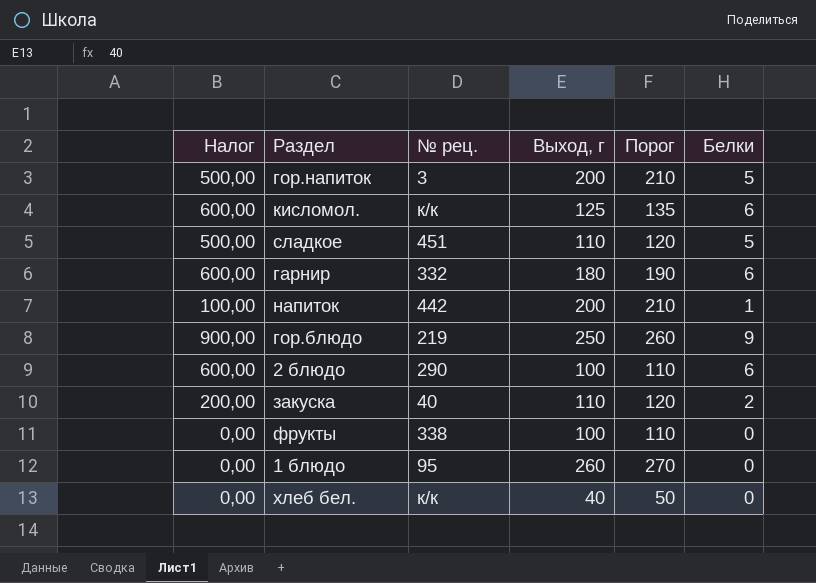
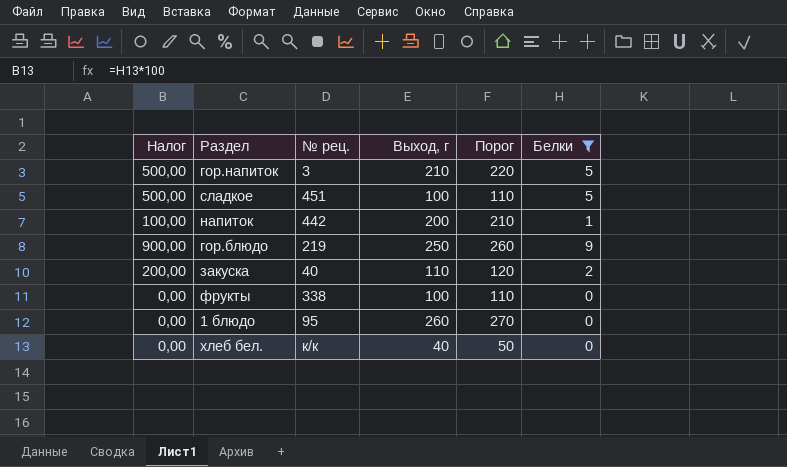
filter: none -> Белки != 6
гор.напиток | Выход, г: 200 -> 210
гор.напиток | Порог: 210 -> 220
сладкое | Выход, г: 110 -> 100
сладкое | Порог: 120 -> 110

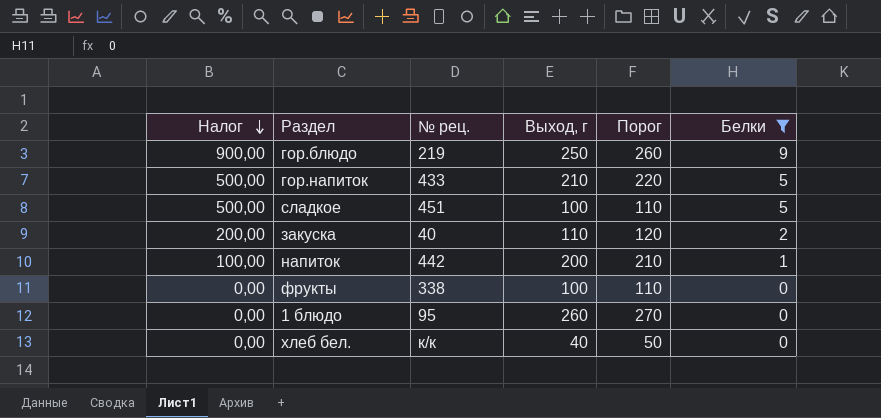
row order: none -> Налог descending
гор.напиток | № рец.: 3 -> 433

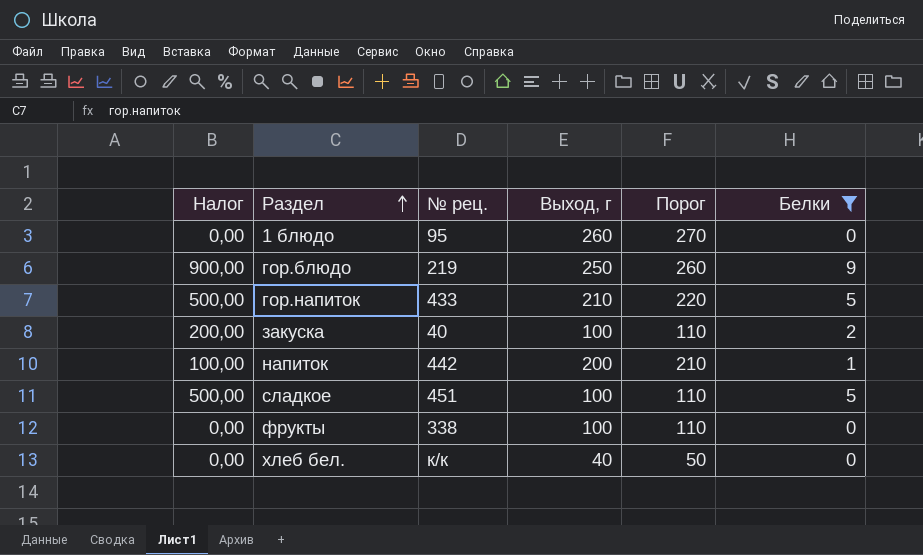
row order: Налог descending -> Раздел ascending
закуска | Выход, г: 110 -> 100
закуска | Порог: 120 -> 110

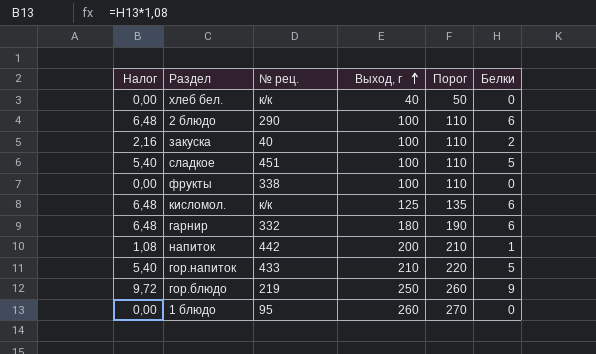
filter: Белки != 6 -> none
row order: Раздел ascending -> Выход, г ascending
column Налог | formula: [Белки] * 100 -> [Белки] * 1,08

